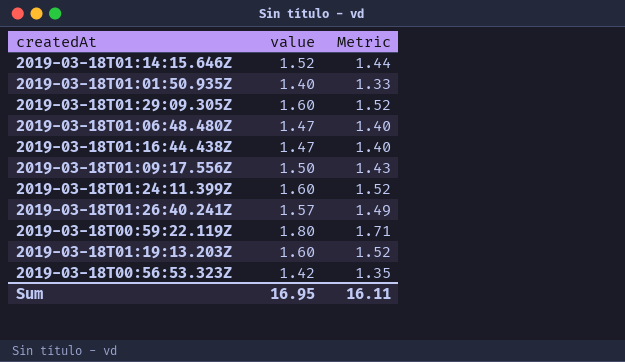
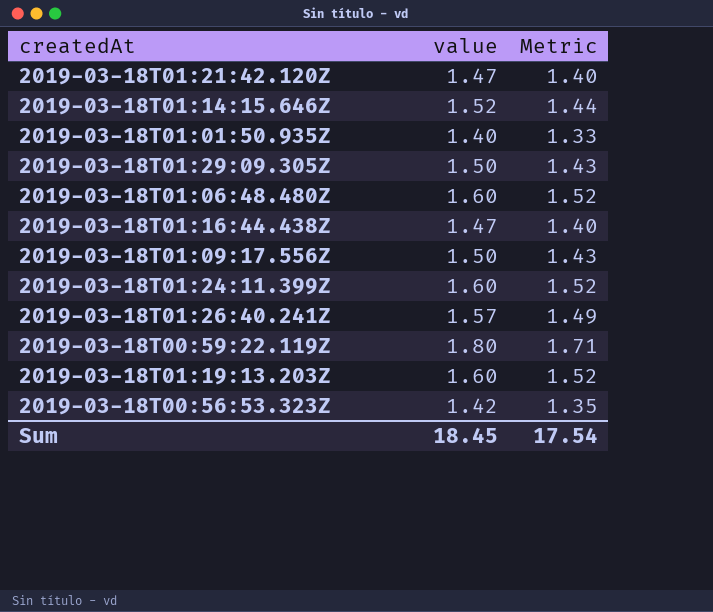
row 2019-03-18T01:21:42.120Z: none -> 1.47 | 1.40
2019-03-18T01:29:09.305Z | value: 1.60 -> 1.50
2019-03-18T01:29:09.305Z | Metric: 1.52 -> 1.43
2019-03-18T01:06:48.480Z | value: 1.47 -> 1.60
2019-03-18T01:06:48.480Z | Metric: 1.40 -> 1.52
Sum | value: 16.95 -> 18.45
Sum | Metric: 16.11 -> 17.54

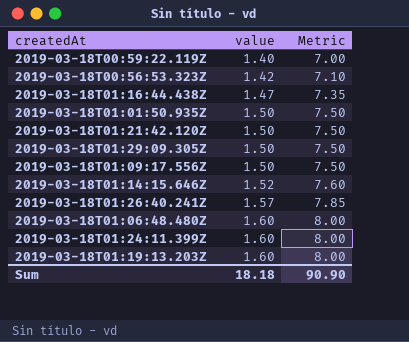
row order: none -> value ascending
column Metric | formula: [value] * 0.95 -> [value] * 5
2019-03-18T00:59:22.119Z | value: 1.80 -> 1.40
2019-03-18T01:01:50.935Z | value: 1.40 -> 1.50
2019-03-18T01:21:42.120Z | value: 1.47 -> 1.50
Sum | value: 18.45 -> 18.18
Sum | Metric: 17.54 -> 90.90

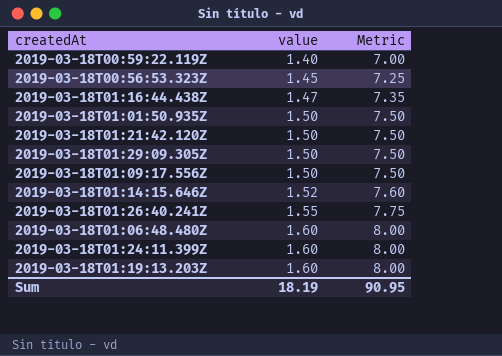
2019-03-18T00:56:53.323Z | value: 1.42 -> 1.45
2019-03-18T00:56:53.323Z | Metric: 7.10 -> 7.25
2019-03-18T01:26:40.241Z | value: 1.57 -> 1.55
2019-03-18T01:26:40.241Z | Metric: 7.85 -> 7.75
Sum | value: 18.18 -> 18.19
Sum | Metric: 90.90 -> 90.95

